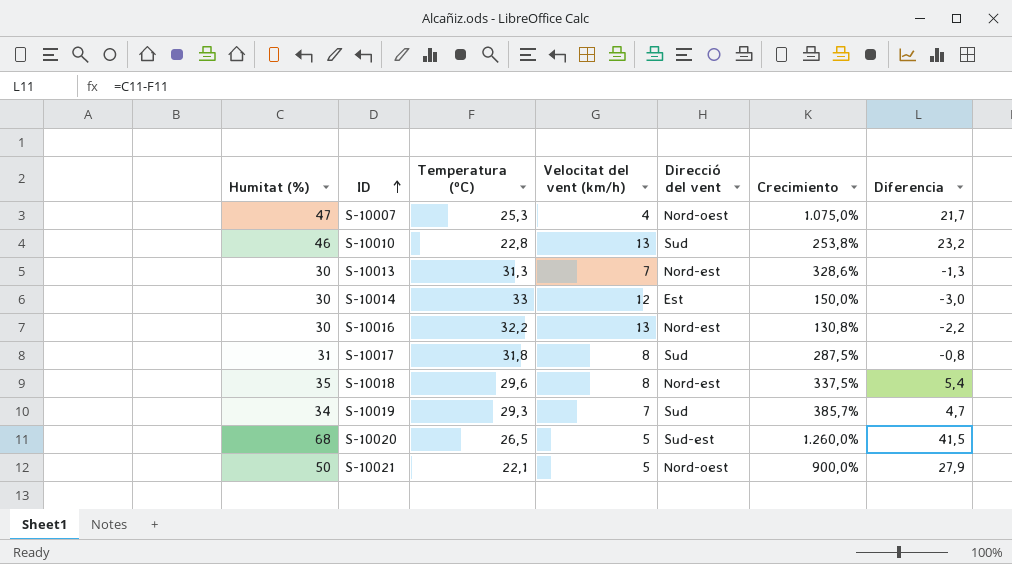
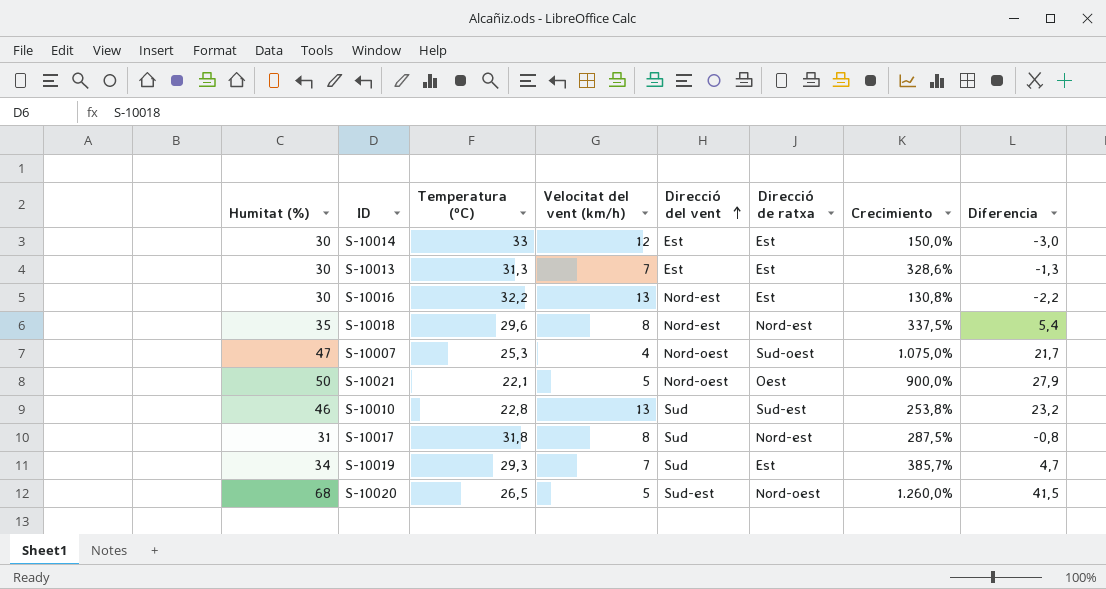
row order: ID ascending -> Direcció del vent ascending
column Direcció de ratxa | position: none -> 6
S-10013 | Direcció del vent: Nord-est -> Est

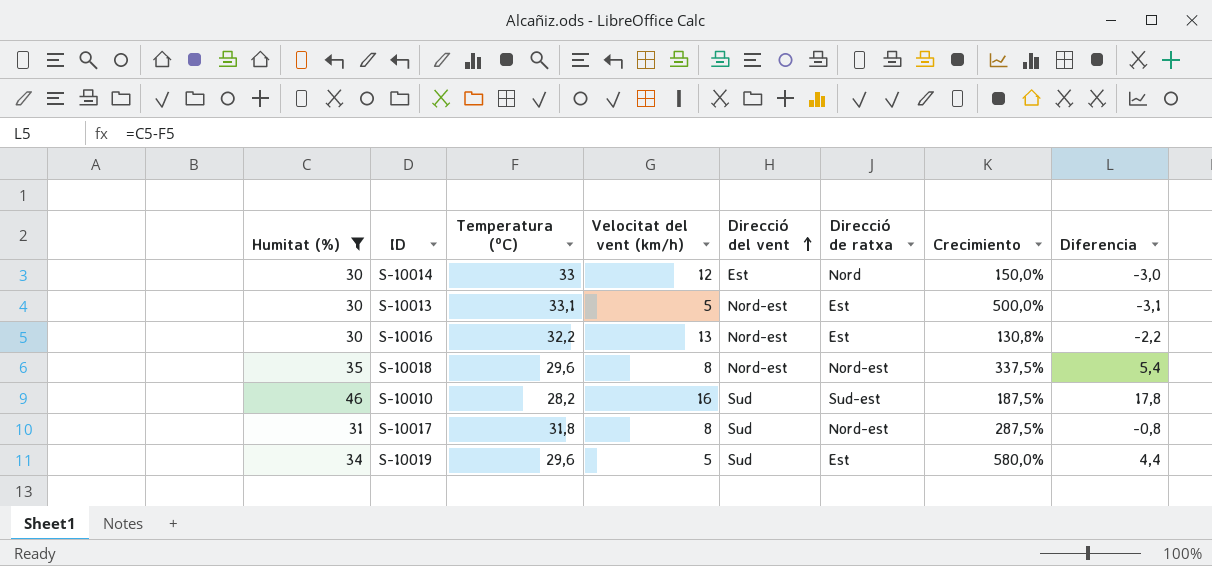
filter: none -> Humitat (%) <= 46
S-10014 | Direcció de ratxa: Est -> Nord
S-10013 | Temperatura (ºC): 31,3 -> 33,1
S-10013 | Velocitat del vent (km/h): 7 -> 5
S-10013 | Direcció del vent: Est -> Nord-est
S-10013 | Crecimiento: 328,6% -> 500,0%
S-10013 | Diferencia: -1,3 -> -3,1
S-10010 | Temperatura (ºC): 22,8 -> 28,2
S-10010 | Velocitat del vent (km/h): 13 -> 16
S-10010 | Crecimiento: 253,8% -> 187,5%
S-10010 | Diferencia: 23,2 -> 17,8
S-10019 | Temperatura (ºC): 29,3 -> 29,6
S-10019 | Velocitat del vent (km/h): 7 -> 5
S-10019 | Crecimiento: 385,7% -> 580,0%
S-10019 | Diferencia: 4,7 -> 4,4

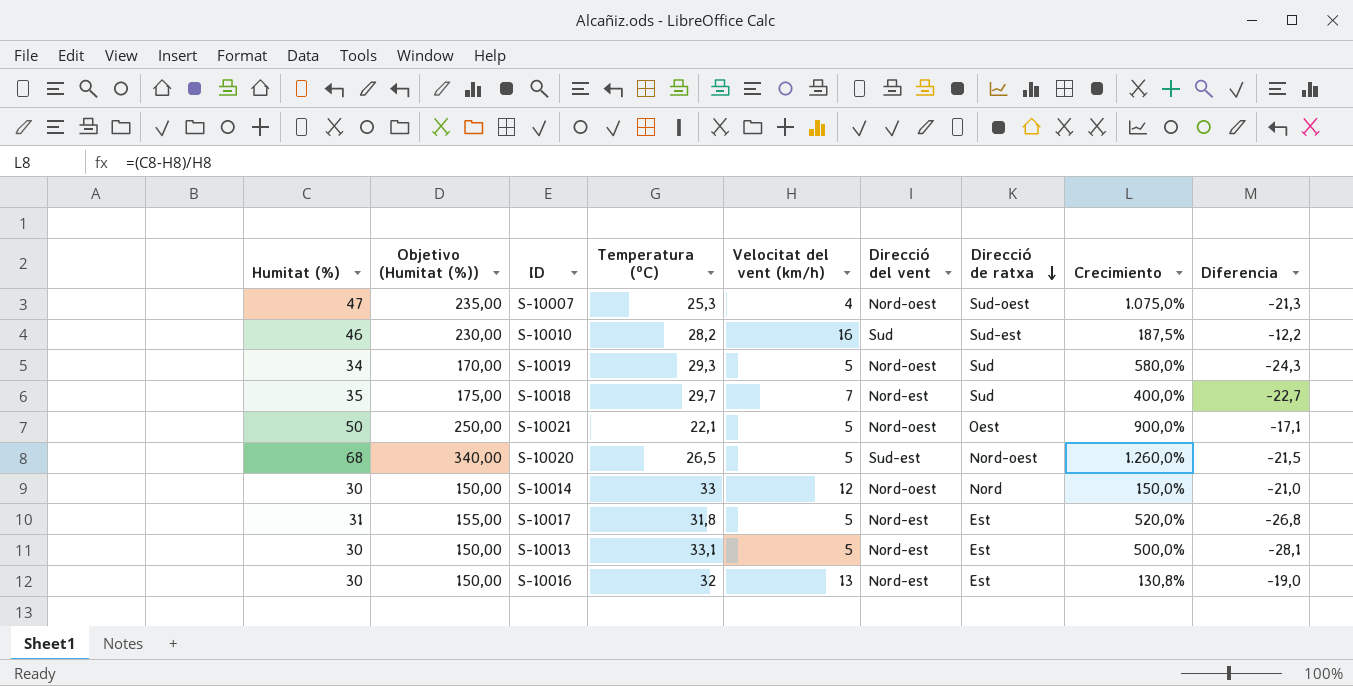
filter: Humitat (%) <= 46 -> none
row order: Direcció del vent ascending -> Direcció de ratxa descending
column Objetivo (Humitat (%)) | formula: none -> [Humitat (%)] * 5
column Diferencia | formula: [Humitat (%)] - [Temperatura (ºC)] -> [Velocitat del vent (km/h)] - [Temperatura (ºC)]
S-10019 | Temperatura (ºC): 29,6 -> 29,3
S-10019 | Direcció del vent: Sud -> Nord-oest
S-10019 | Direcció de ratxa: Est -> Sud
S-10018 | Temperatura (ºC): 29,6 -> 29,7
S-10018 | Velocitat del vent (km/h): 8 -> 7
S-10018 | Direcció de ratxa: Nord-est -> Sud
S-10018 | Crecimiento: 337,5% -> 400,0%
S-10014 | Direcció del vent: Est -> Nord-oest
S-10017 | Velocitat del vent (km/h): 8 -> 5
S-10017 | Direcció del vent: Sud -> Nord-est
S-10017 | Direcció de ratxa: Nord-est -> Est
S-10017 | Crecimiento: 287,5% -> 520,0%
S-10016 | Temperatura (ºC): 32,2 -> 32

